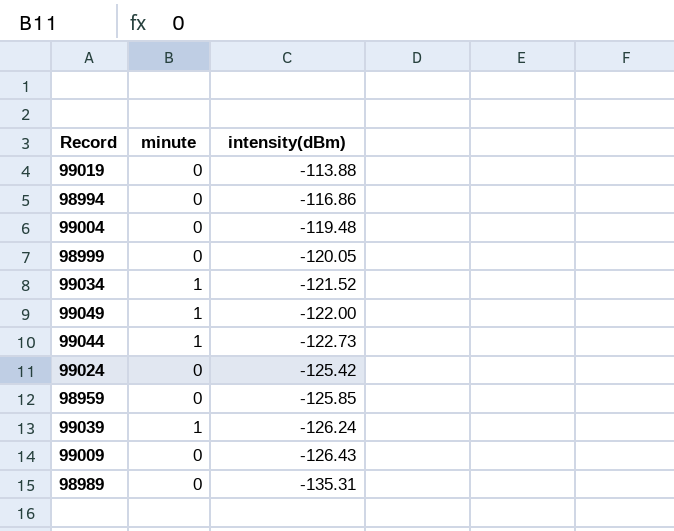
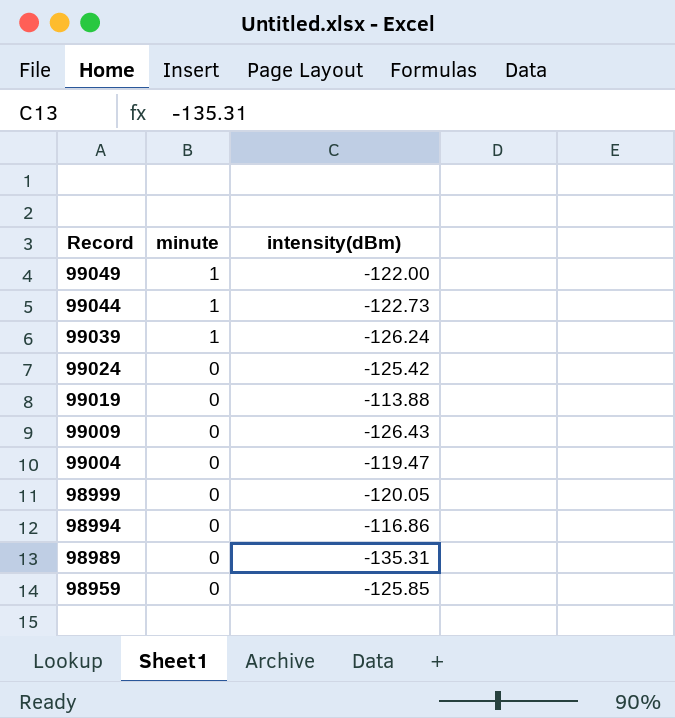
row order: intensity(dBm) descending -> Record descending
row 99034: 1 | -121.52 -> none
99004 | intensity(dBm): -119.48 -> -119.47

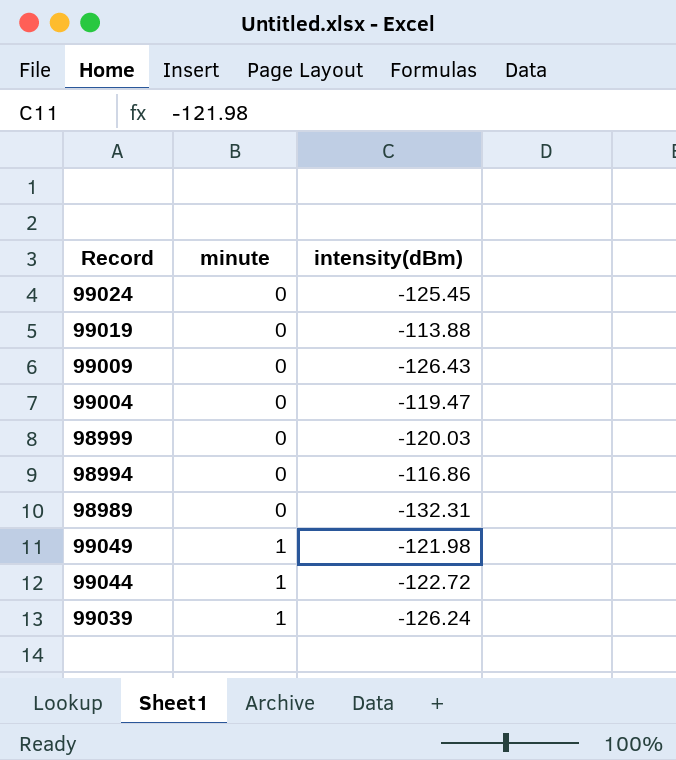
row order: Record descending -> minute ascending
row 98959: 0 | -125.85 -> none
99024 | intensity(dBm): -125.42 -> -125.45
98999 | intensity(dBm): -120.05 -> -120.03
98989 | intensity(dBm): -135.31 -> -132.31
99049 | intensity(dBm): -122.00 -> -121.98
99044 | intensity(dBm): -122.73 -> -122.72

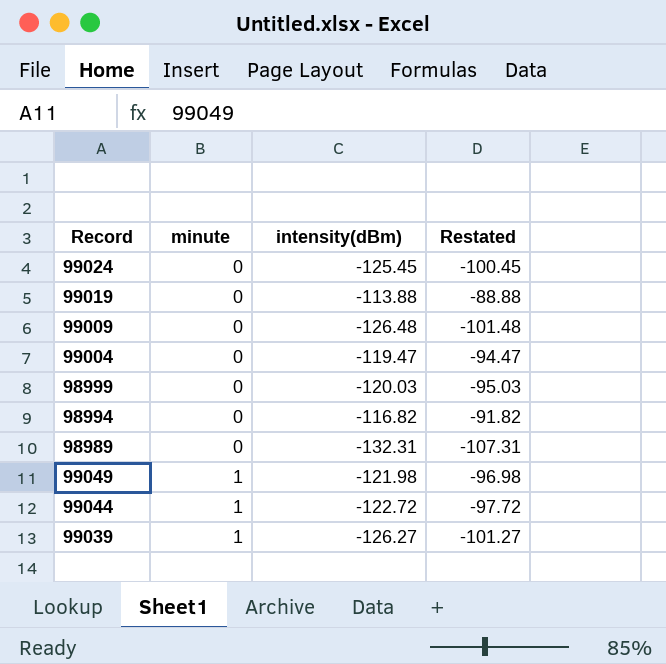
column Restated | formula: none -> [intensity(dBm)] + 25
99009 | intensity(dBm): -126.43 -> -126.48
98994 | intensity(dBm): -116.86 -> -116.82
99039 | intensity(dBm): -126.24 -> -126.27

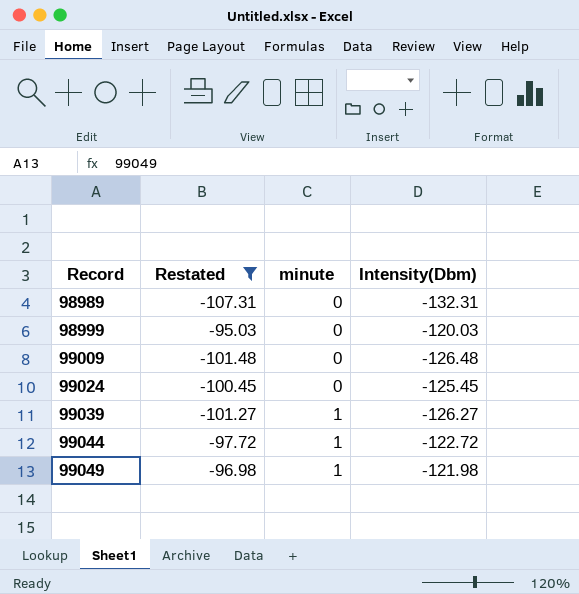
filter: none -> Restated <= -95.03
row order: minute ascending -> Record ascending
column Restated | position: 4 -> 2
column name: intensity(dBm) -> Intensity(Dbm)

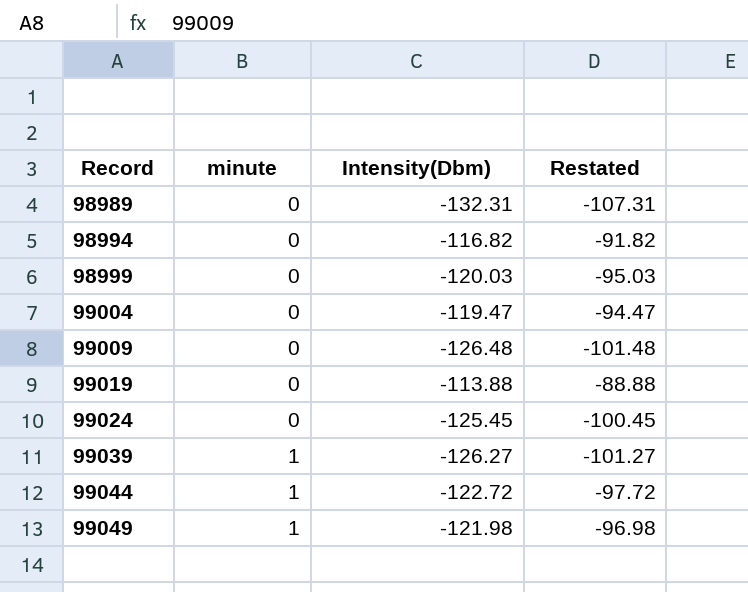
filter: Restated <= -95.03 -> none
column Restated | position: 2 -> 4

